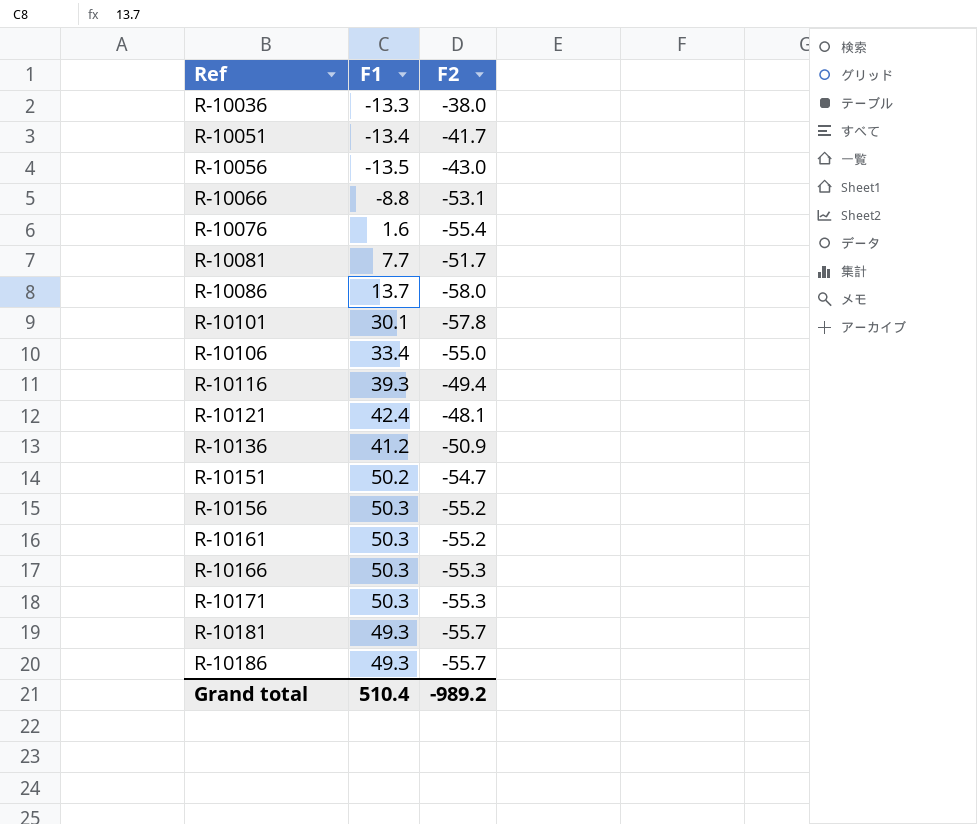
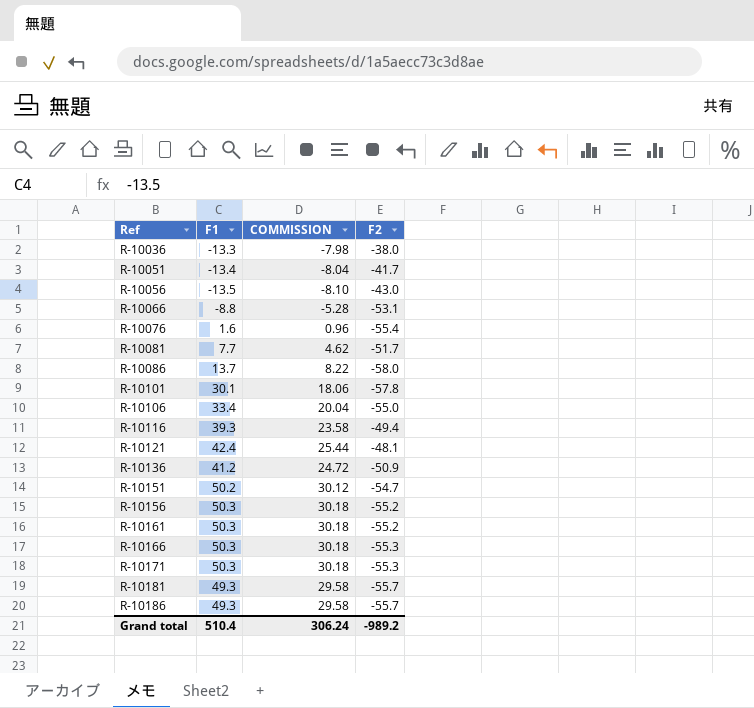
column COMMISSION | formula: none -> [F1] * 0.6

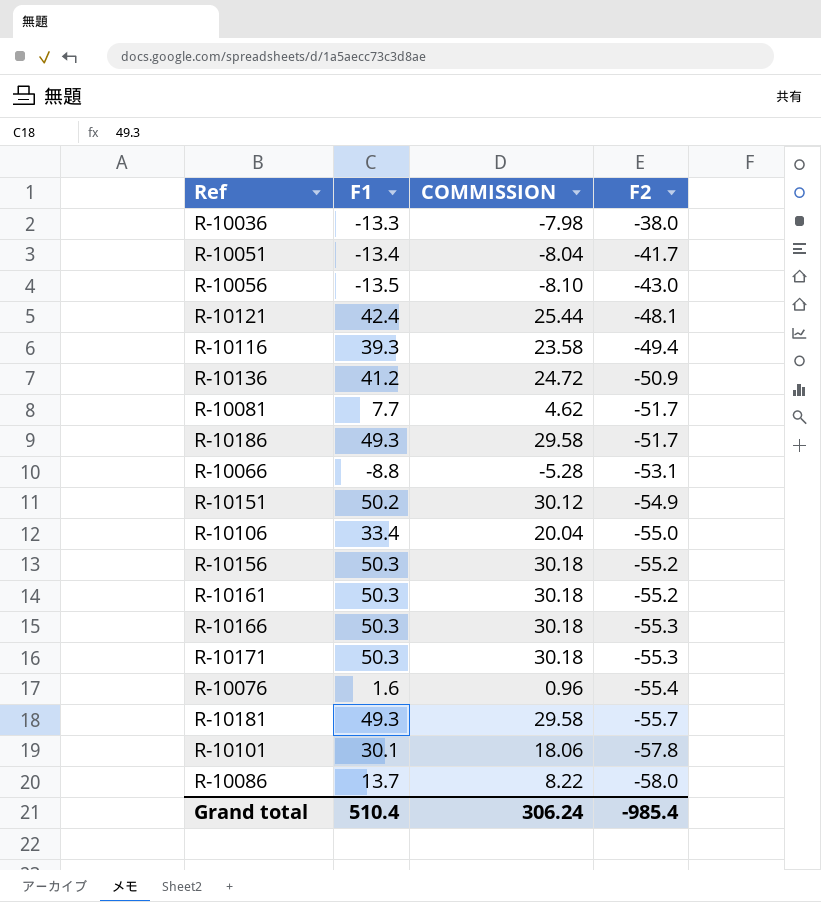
row order: Ref ascending -> F2 descending
R-10186 | F2: -55.7 -> -51.7
R-10151 | F2: -54.7 -> -54.9
Grand total | F2: -989.2 -> -985.4

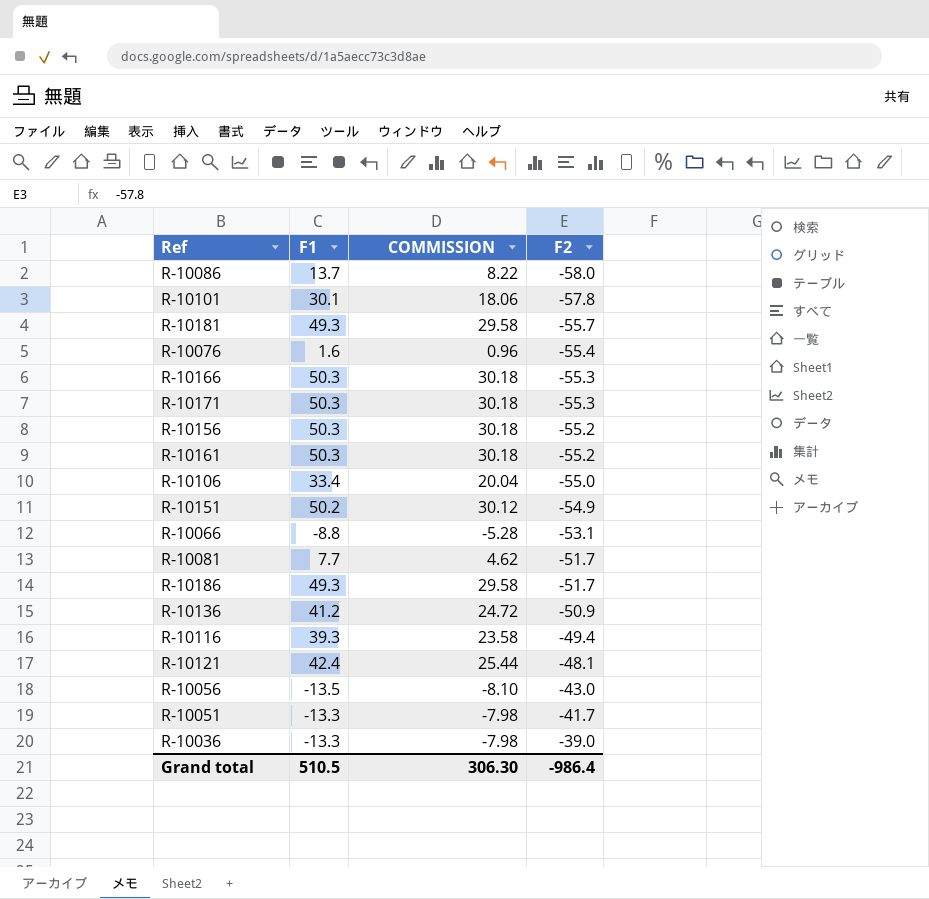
row order: F2 descending -> F2 ascending
R-10051 | F1: -13.4 -> -13.3
R-10051 | COMMISSION: -8.04 -> -7.98
R-10036 | F2: -38.0 -> -39.0
Grand total | F1: 510.4 -> 510.5
Grand total | COMMISSION: 306.24 -> 306.30
Grand total | F2: -985.4 -> -986.4

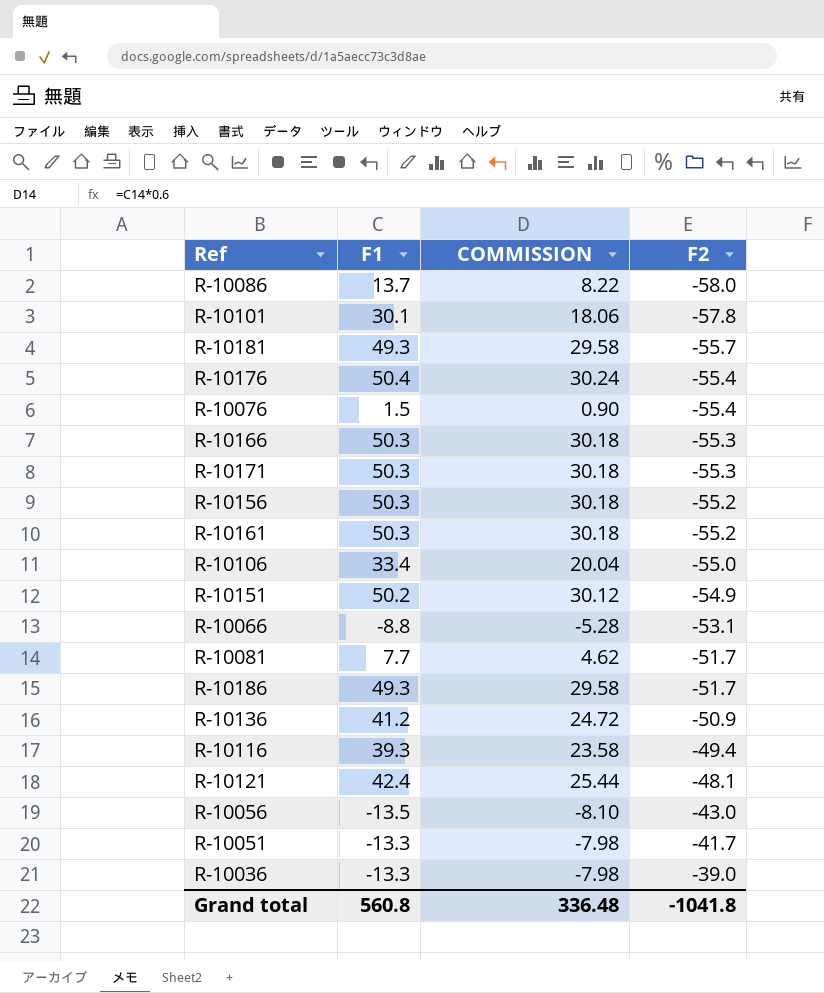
row R-10176: none -> 50.4 | 30.24 | -55.4
R-10076 | F1: 1.6 -> 1.5
R-10076 | COMMISSION: 0.96 -> 0.90
Grand total | F1: 510.5 -> 560.8
Grand total | COMMISSION: 306.30 -> 336.48
Grand total | F2: -986.4 -> -1041.8

